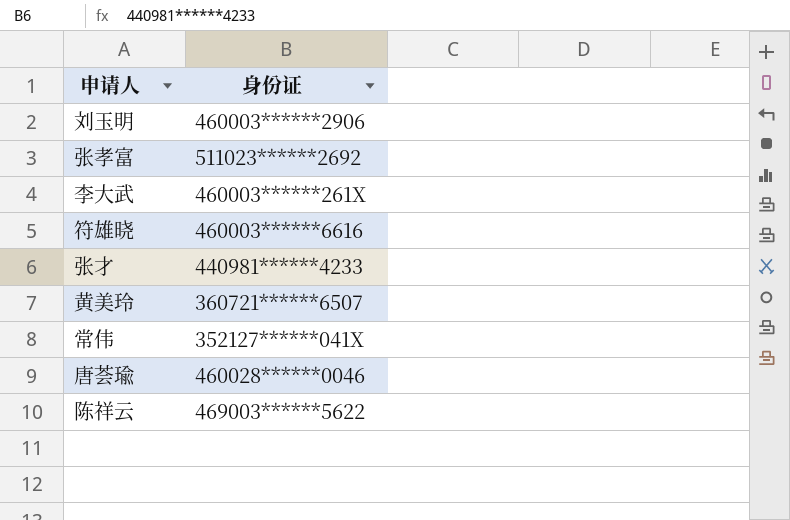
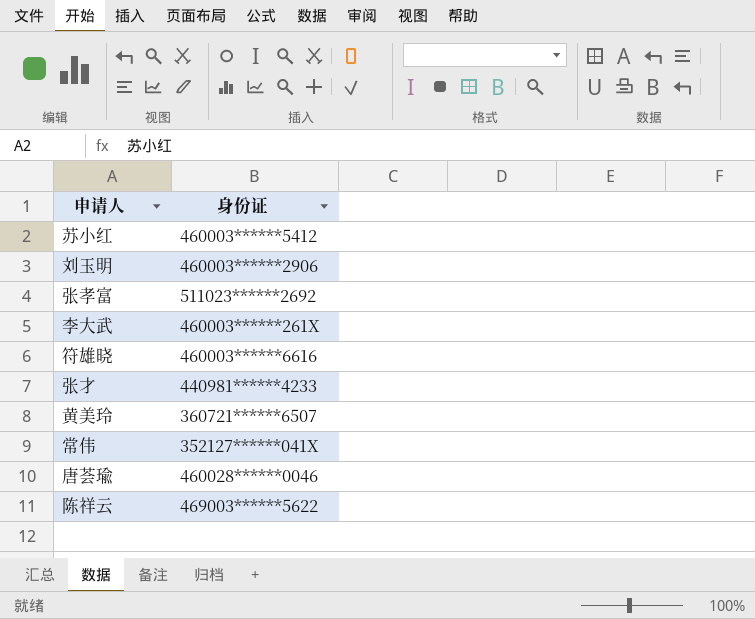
row 苏小红: none -> 460003******5412

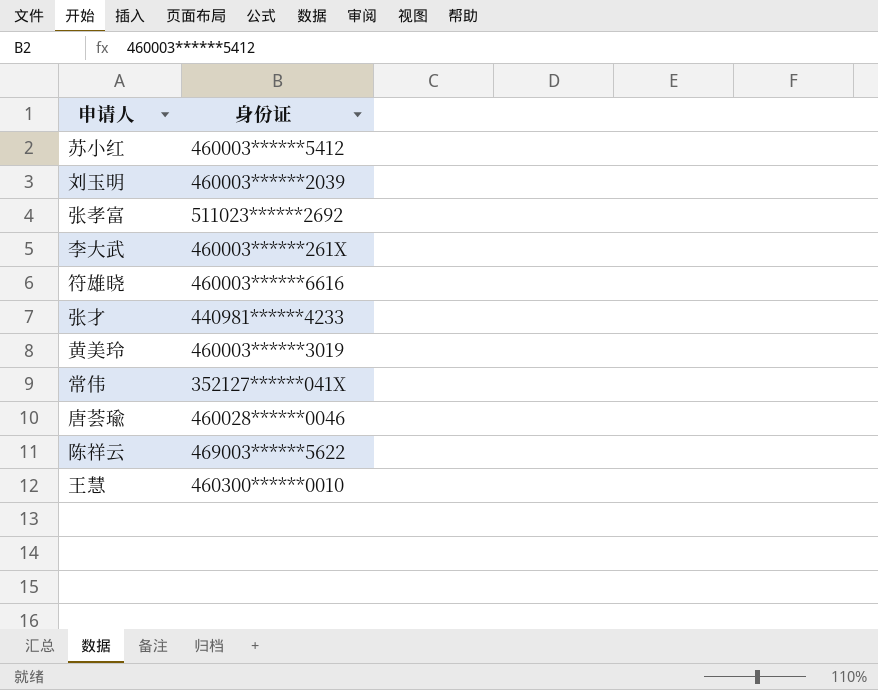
刘玉明 | 身份证: 460003******2906 -> 460003******2039
黄美玲 | 身份证: 360721******6507 -> 460003******3019
row 王慧: none -> 460300******0010

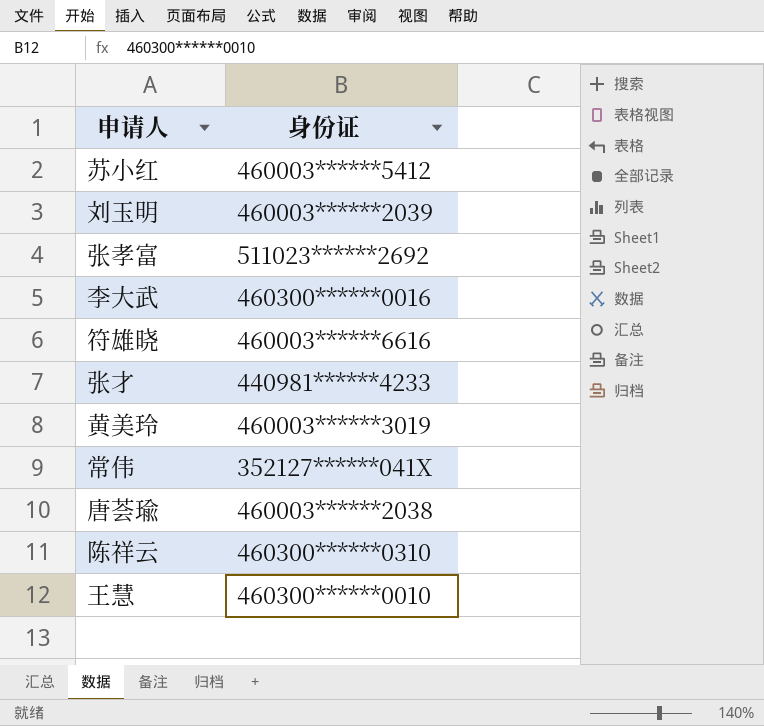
李大武 | 身份证: 460003******261X -> 460300******0016
唐荟瑜 | 身份证: 460028******0046 -> 460003******2038
陈祥云 | 身份证: 469003******5622 -> 460300******0310

